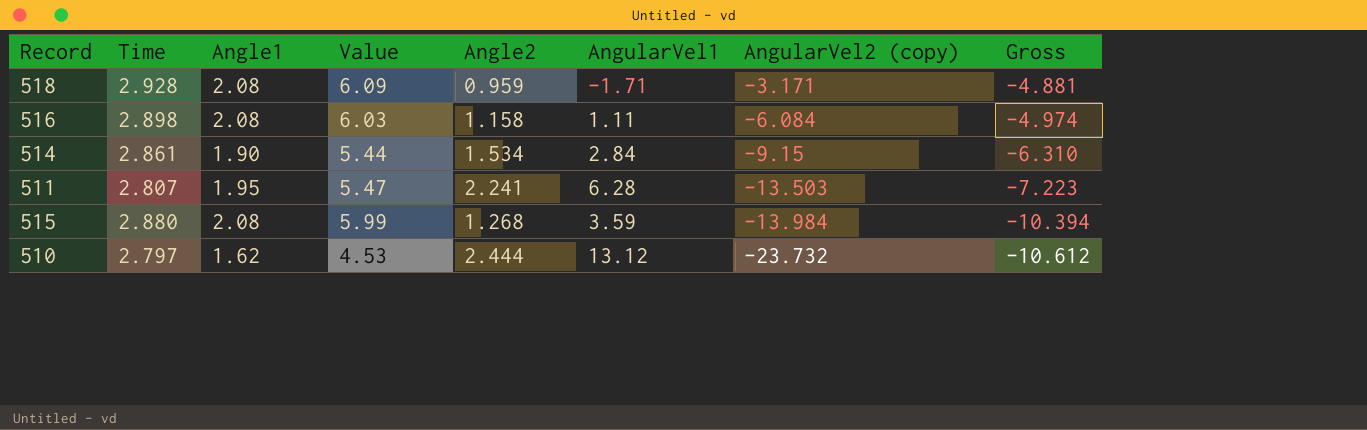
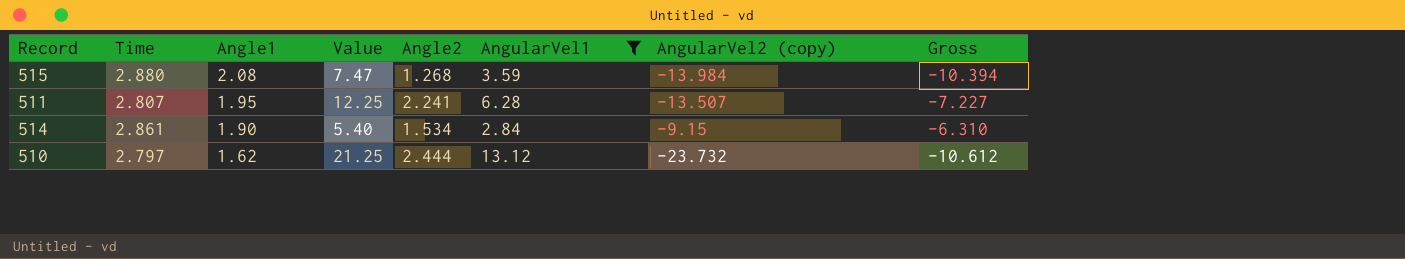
filter: none -> AngularVel1 >= 2.84
row order: AngularVel2 (copy) descending -> Angle1 descending
column Value | formula: [Time] * [Angle1] -> [Angle1] * [AngularVel1]
511 | AngularVel2 (copy): -13.503 -> -13.507
511 | Gross: -7.223 -> -7.227

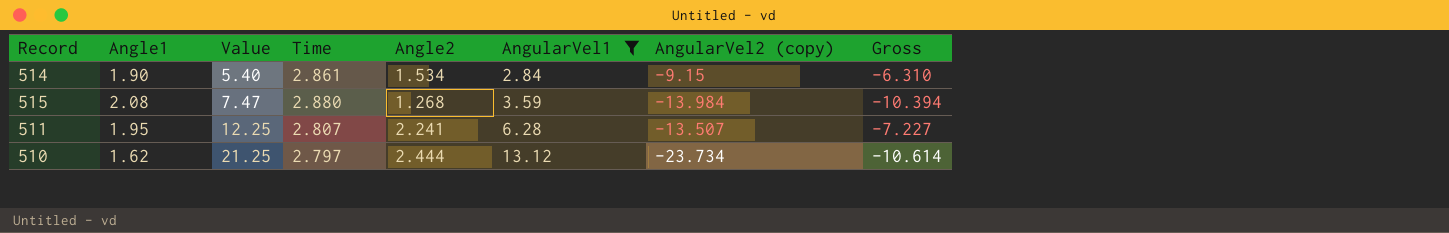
row order: Angle1 descending -> Value ascending
column Time | position: 2 -> 4
510 | AngularVel2 (copy): -23.732 -> -23.734
510 | Gross: -10.612 -> -10.614

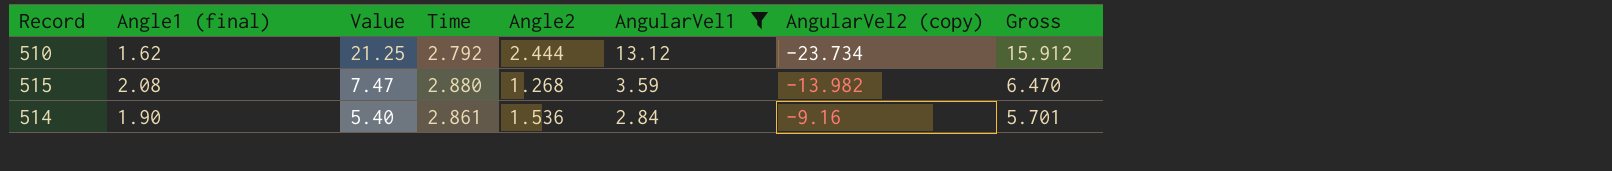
row order: Value ascending -> Value descending
column name: Angle1 -> Angle1 (final)
column Gross | formula: [AngularVel1] + [AngularVel2 (copy)] -> [Time] + [AngularVel1]
row 511: 1.95 | 12.25 | 2.807 | 2.241 | 6.28 | -13.507 | -7.227 -> none
510 | Time: 2.797 -> 2.792
515 | AngularVel2 (copy): -13.984 -> -13.982
514 | Angle2: 1.534 -> 1.536
514 | AngularVel2 (copy): -9.15 -> -9.16

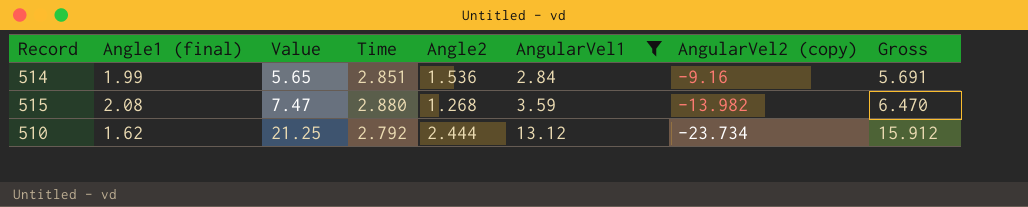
row order: Value descending -> Value ascending
514 | Angle1 (final): 1.90 -> 1.99
514 | Value: 5.40 -> 5.65
514 | Time: 2.861 -> 2.851
514 | Gross: 5.701 -> 5.691

